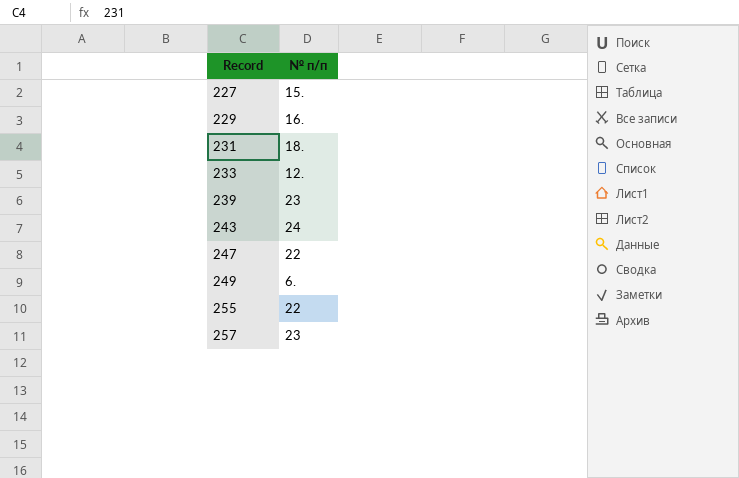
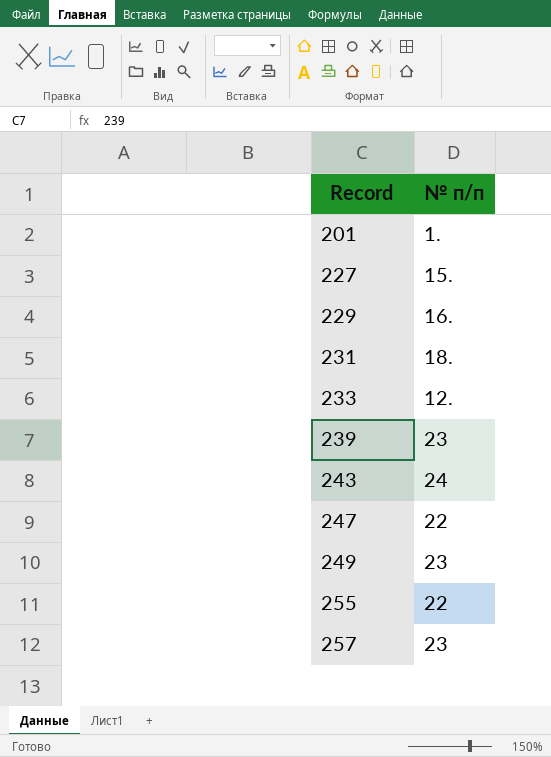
row 201: none -> 1.
249 | № п/п: 6. -> 23

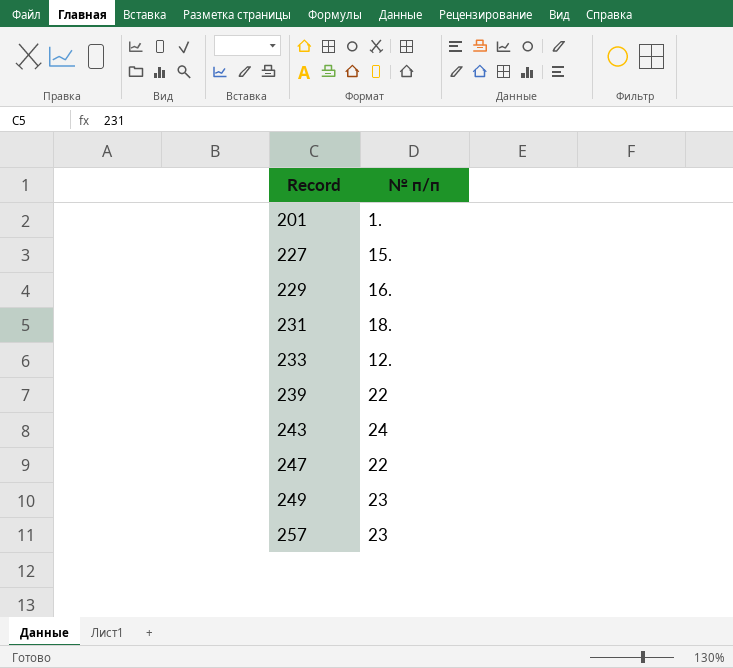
row 255: 22 -> none
239 | № п/п: 23 -> 22

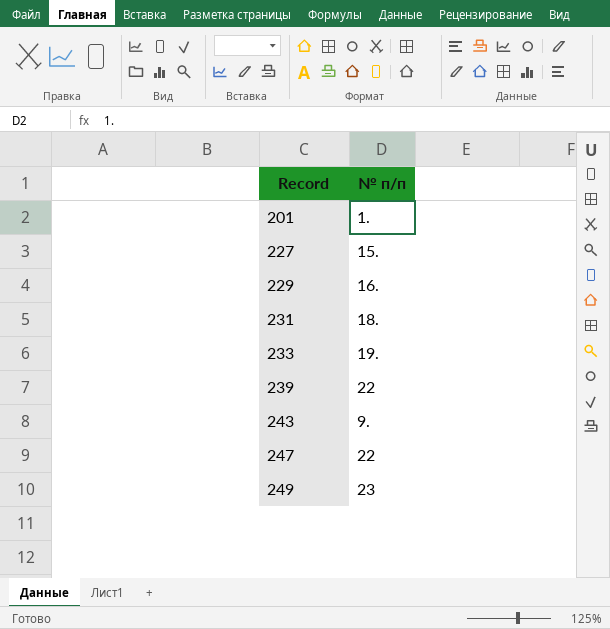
row 257: 23 -> none
233 | № п/п: 12. -> 19.
243 | № п/п: 24 -> 9.

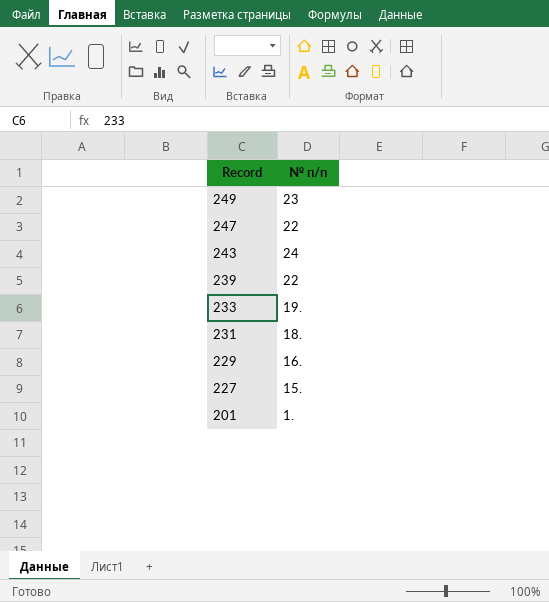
row order: Record ascending -> Record descending
243 | № п/п: 9. -> 24

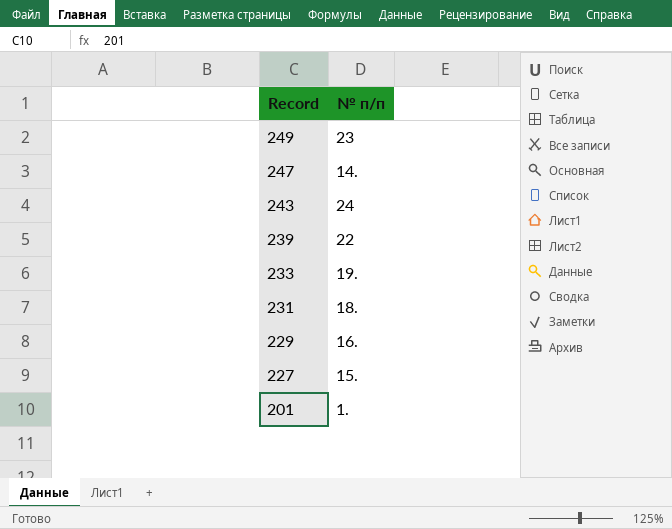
247 | № п/п: 22 -> 14.

